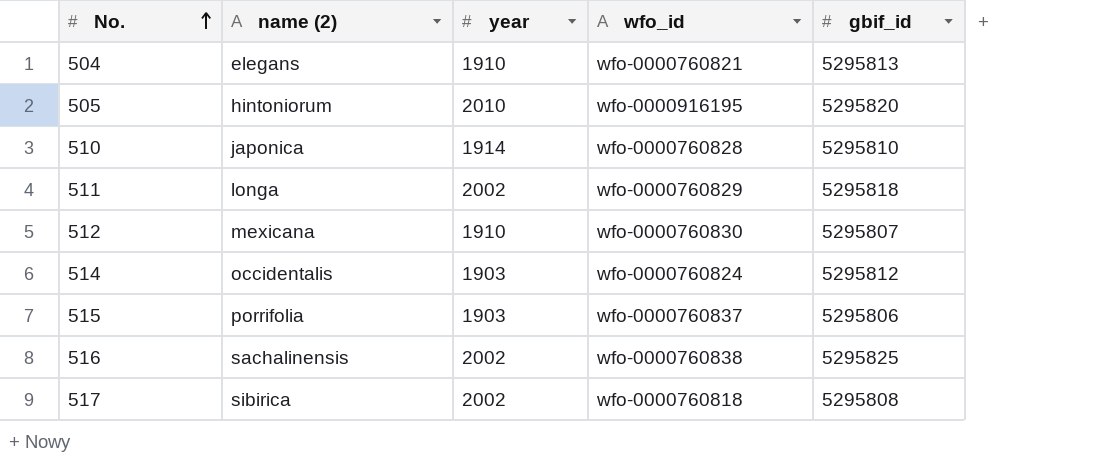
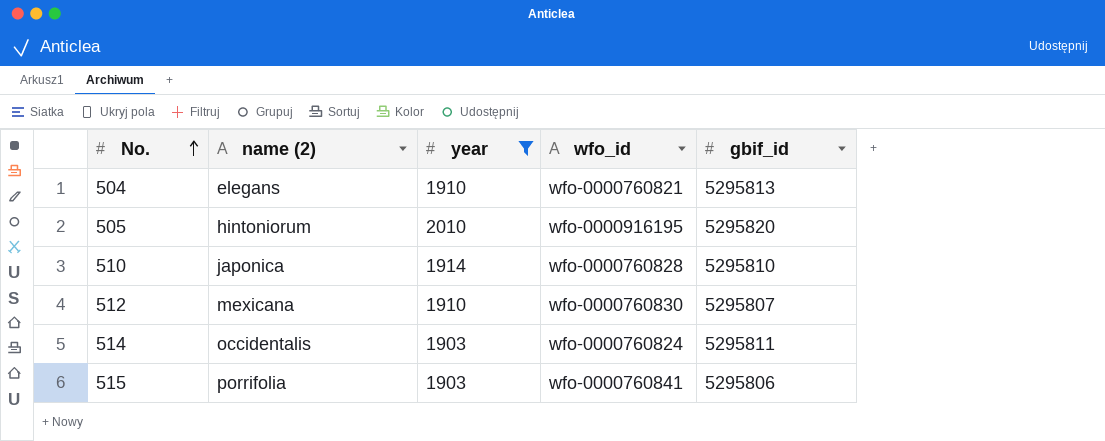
filter: none -> year != 2002
514 | gbif_id: 5295812 -> 5295811
515 | wfo_id: wfo-0000760837 -> wfo-0000760841

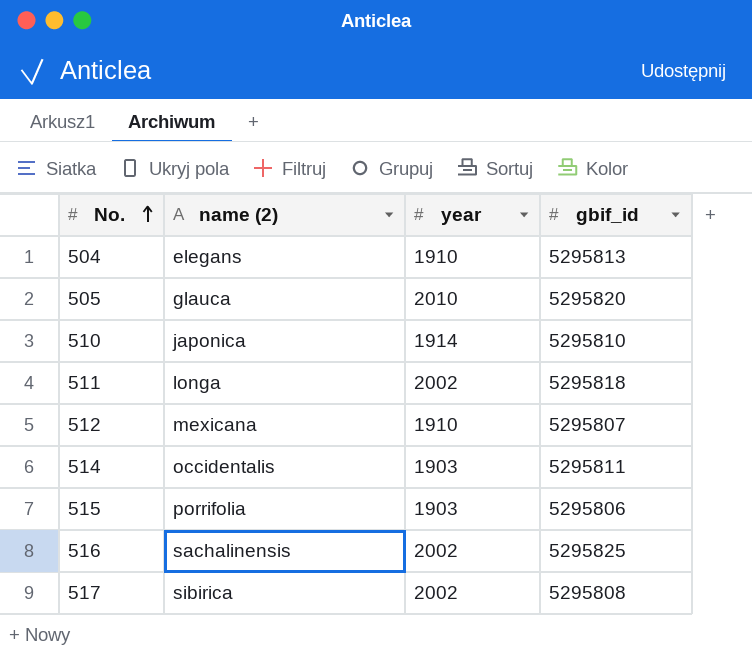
filter: year != 2002 -> none
column wfo_id | position: 4 -> none
505 | name (2): hintoniorum -> glauca

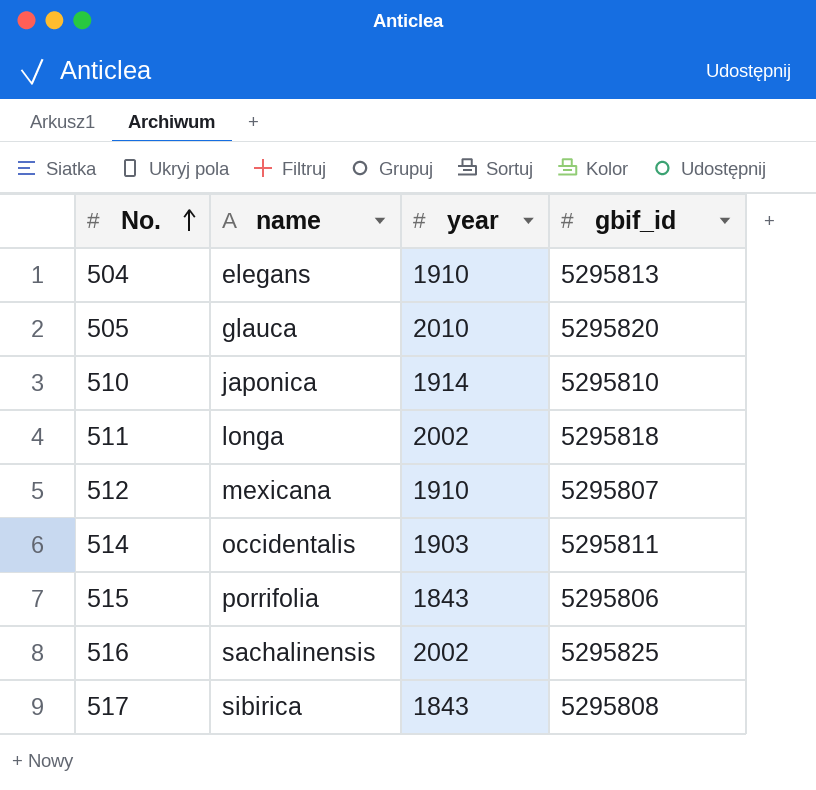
column name: name (2) -> name
515 | year: 1903 -> 1843
517 | year: 2002 -> 1843

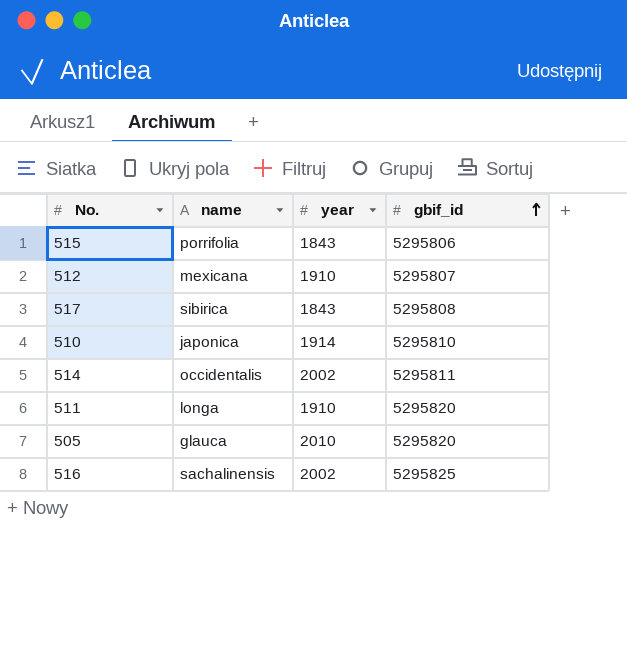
row order: No. ascending -> gbif_id ascending
row 504: elegans | 1910 | 5295813 -> none
514 | year: 1903 -> 2002
511 | year: 2002 -> 1910
511 | gbif_id: 5295818 -> 5295820

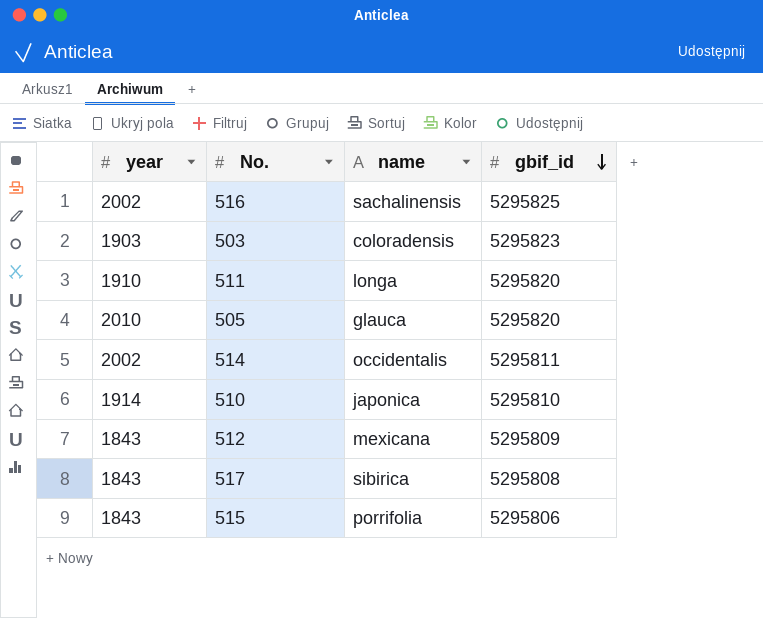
row order: gbif_id ascending -> gbif_id descending
column year | position: 3 -> 1
row 503: none -> 1903 | coloradensis | 5295823
512 | year: 1910 -> 1843
512 | gbif_id: 5295807 -> 5295809

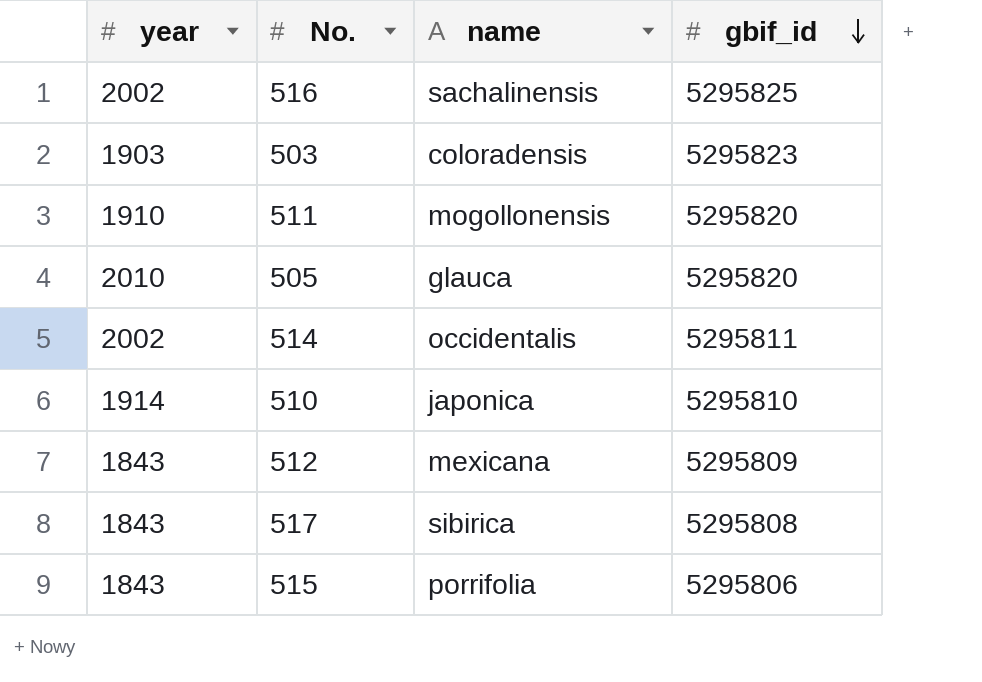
511 | name: longa -> mogollonensis

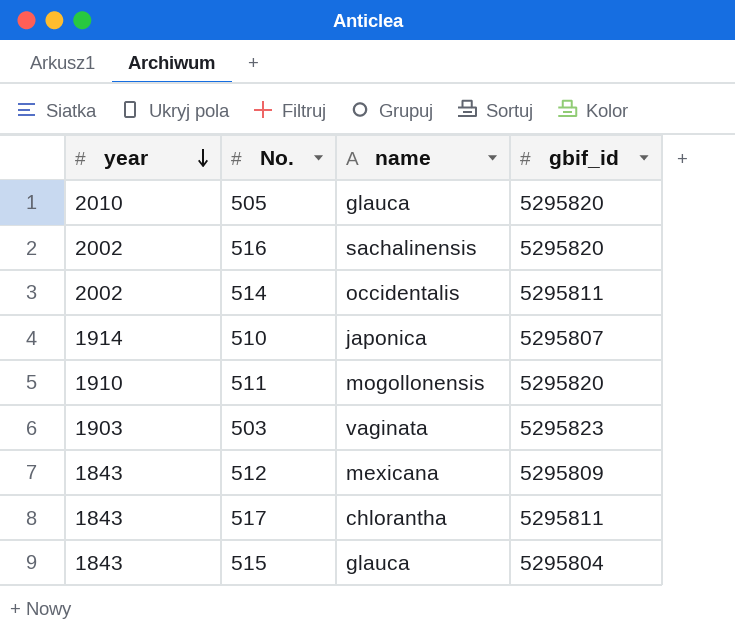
row order: gbif_id descending -> year descending
516 | gbif_id: 5295825 -> 5295820
510 | gbif_id: 5295810 -> 5295807
503 | name: coloradensis -> vaginata
517 | name: sibirica -> chlorantha
517 | gbif_id: 5295808 -> 5295811
515 | name: porrifolia -> glauca
515 | gbif_id: 5295806 -> 5295804

